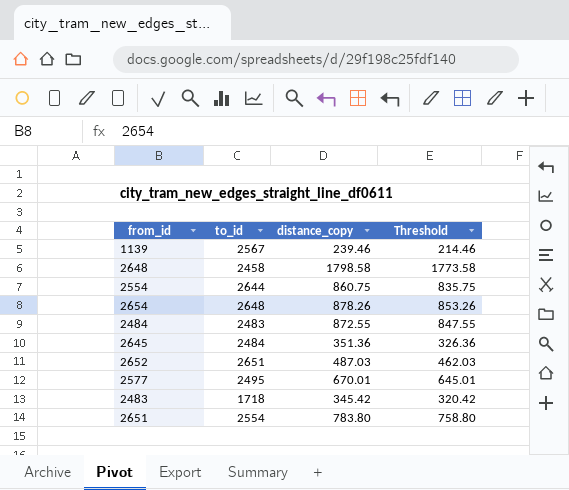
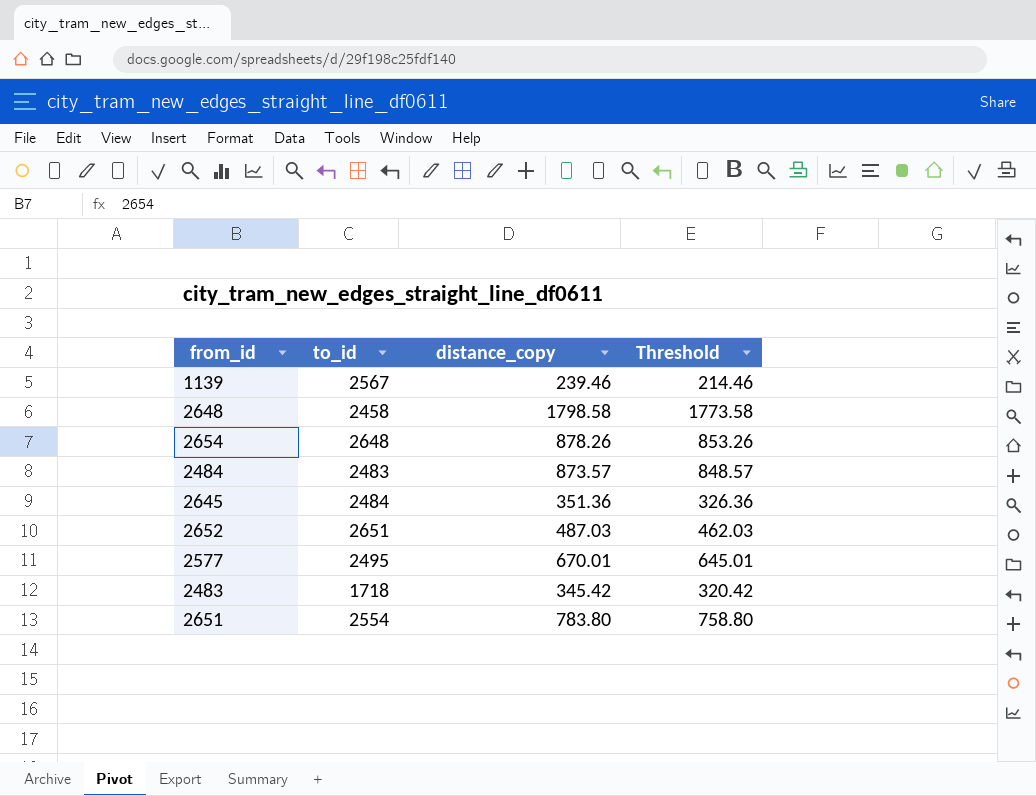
row 2554: 2644 | 860.75 | 835.75 -> none
2484 | distance_copy: 872.55 -> 873.57
2484 | Threshold: 847.55 -> 848.57

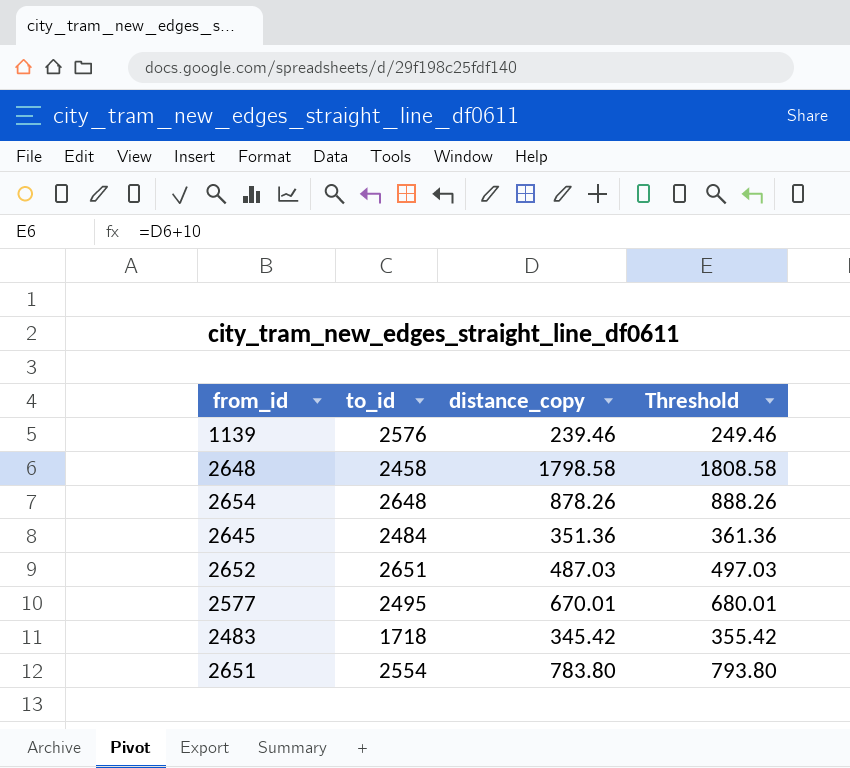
column Threshold | formula: [distance_copy] - 25 -> [distance_copy] + 10
row 2484: 2483 | 873.57 | 848.57 -> none
1139 | to_id: 2567 -> 2576

